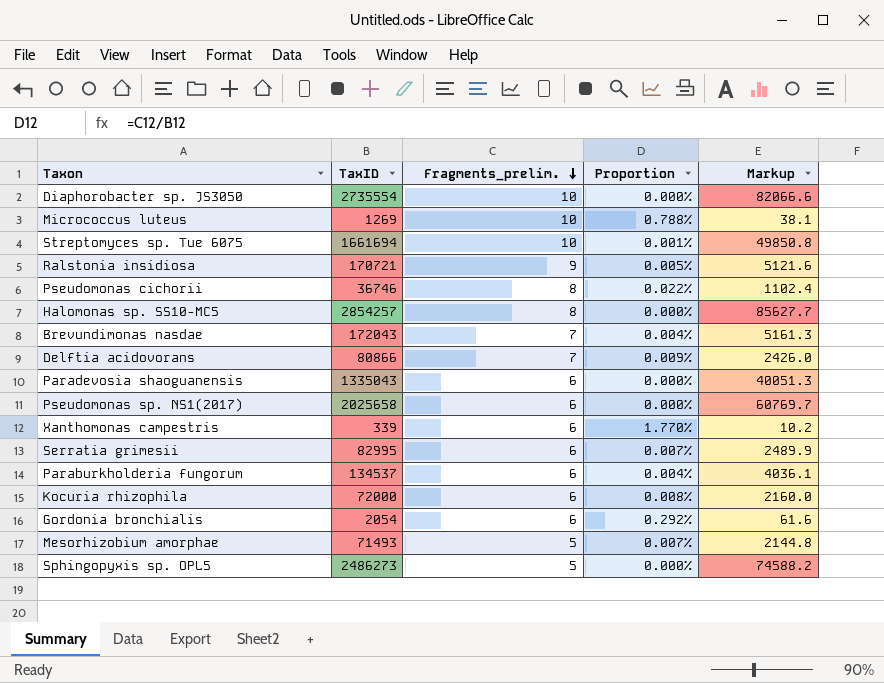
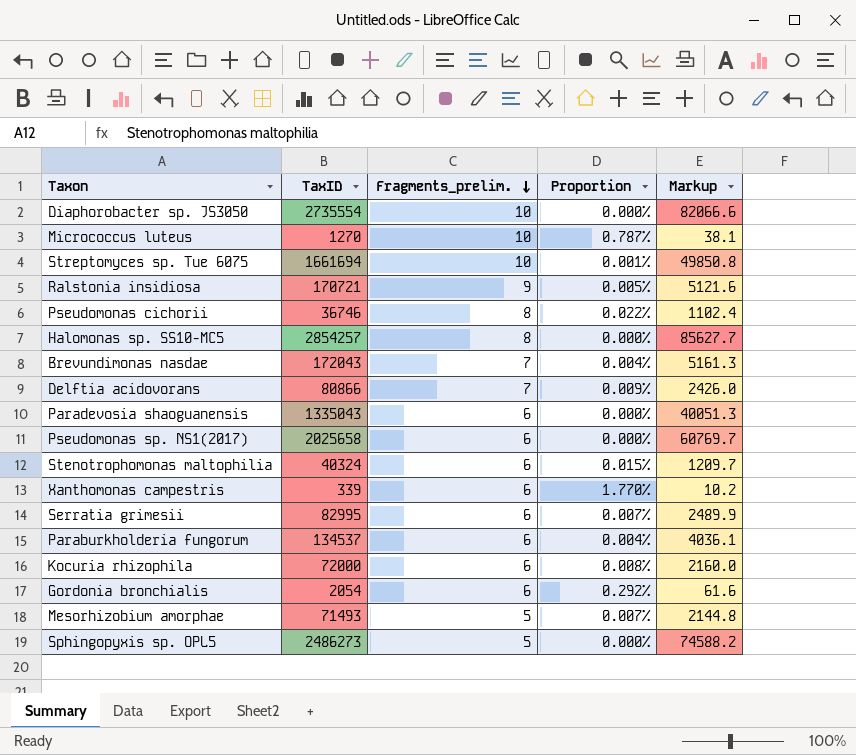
Micrococcus luteus | TaxID: 1269 -> 1270
Micrococcus luteus | Proportion: 0.788% -> 0.787%
row Stenotrophomonas maltophilia: none -> 40324 | 6 | 0.015% | 1209.7

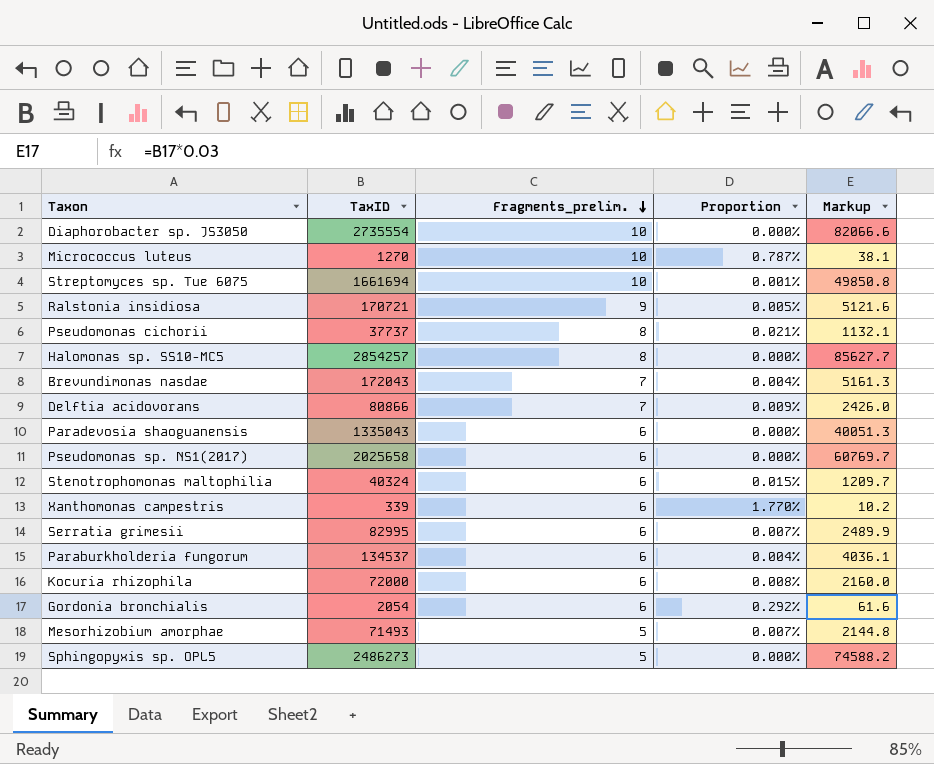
Pseudomonas cichorii | TaxID: 36746 -> 37737
Pseudomonas cichorii | Proportion: 0.022% -> 0.021%
Pseudomonas cichorii | Markup: 1102.4 -> 1132.1

